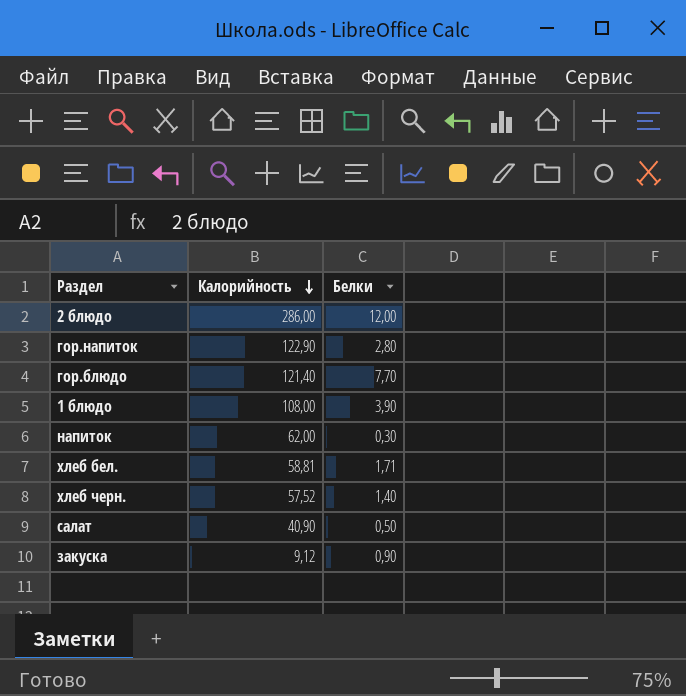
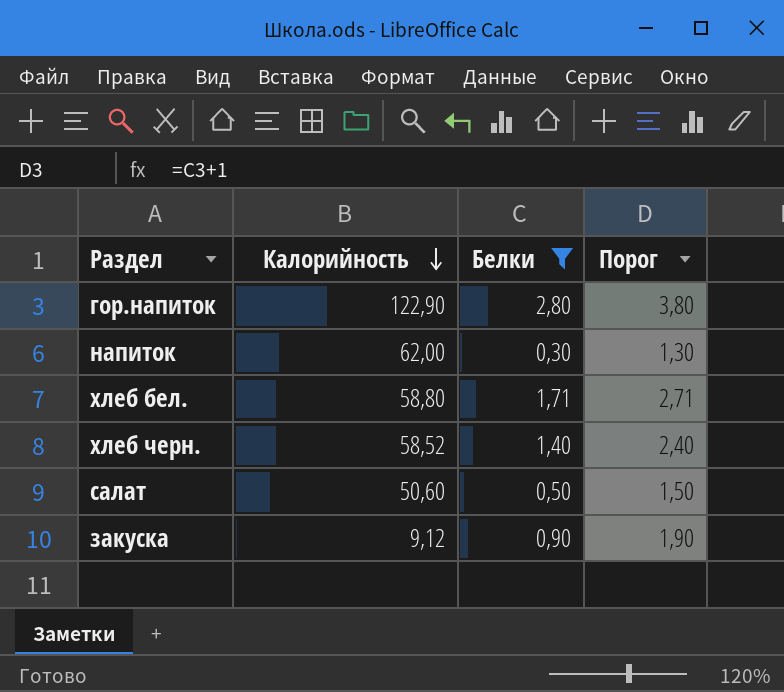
filter: none -> Белки <= 2,80
column Порог | formula: none -> [Белки] + 1
хлеб бел. | Калорийность: 58,81 -> 58,80
хлеб черн. | Калорийность: 57,52 -> 58,52
салат | Калорийность: 40,90 -> 50,60

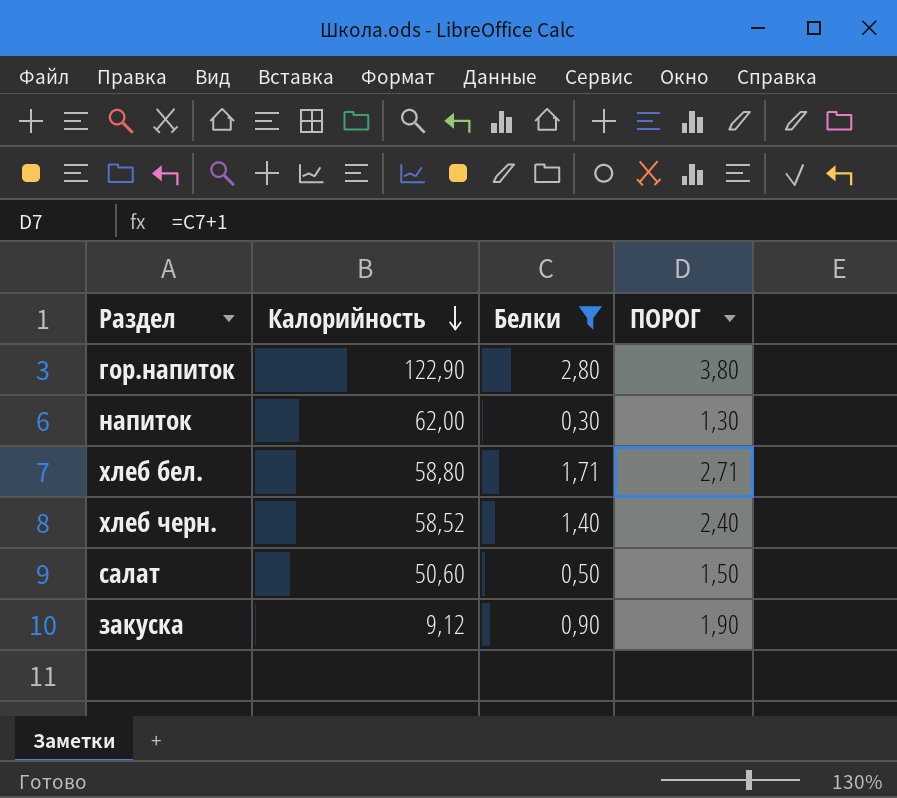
column name: Порог -> ПОРОГ

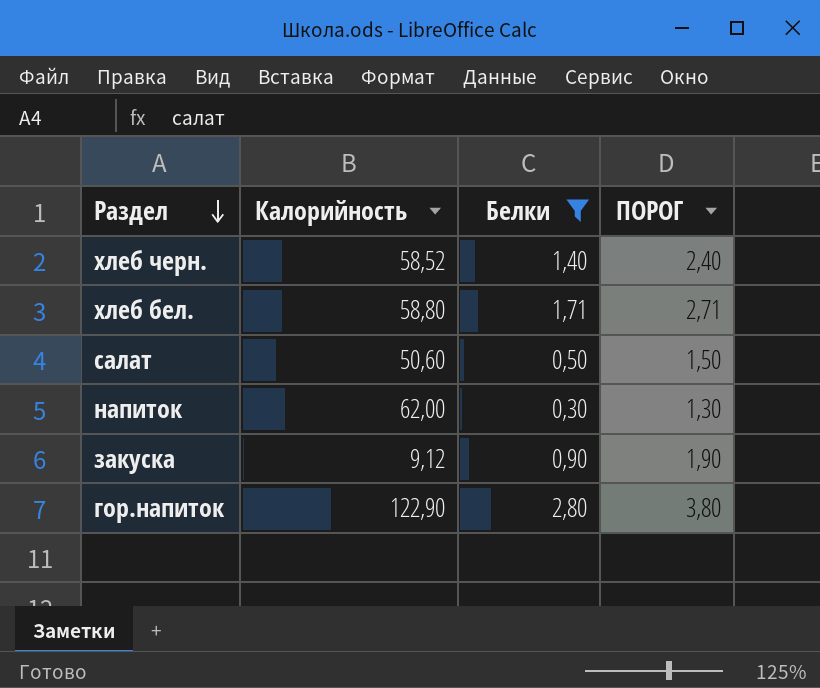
row order: Калорийность descending -> Раздел descending

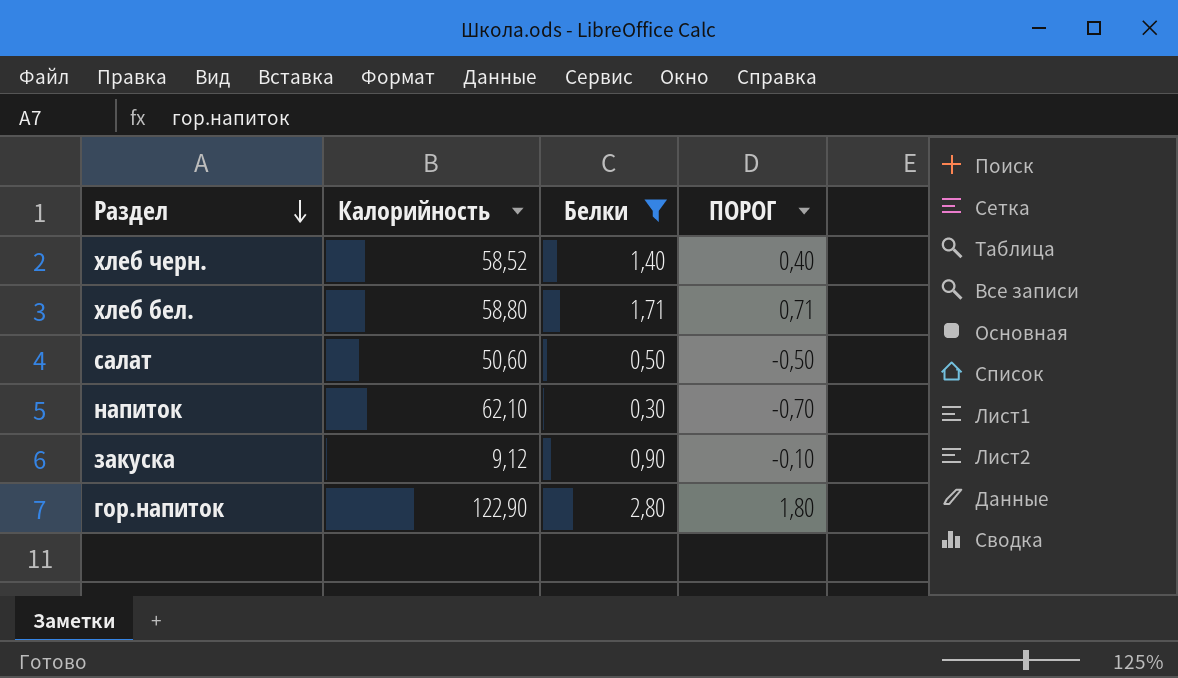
column ПОРОГ | formula: [Белки] + 1 -> [Белки] - 1
напиток | Калорийность: 62,00 -> 62,10

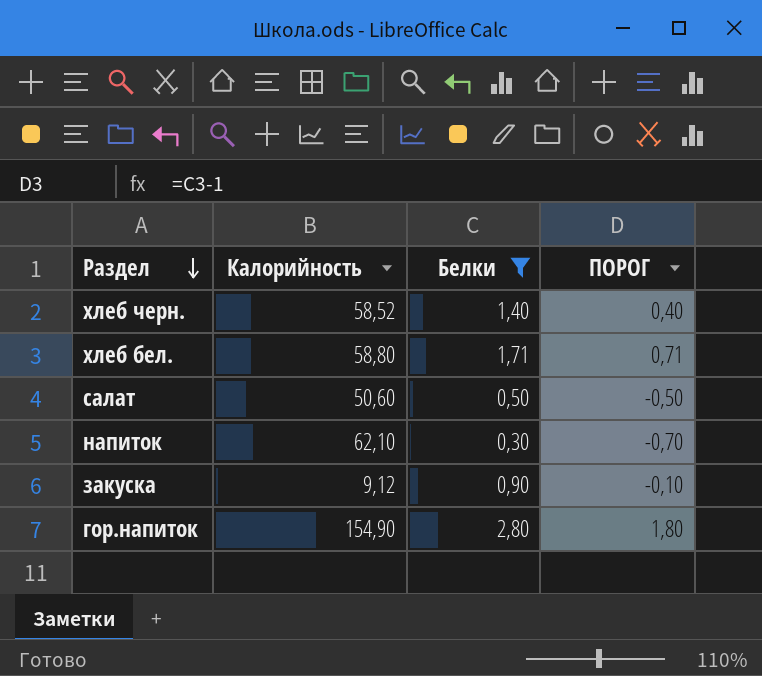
гор.напиток | Калорийность: 122,90 -> 154,90

